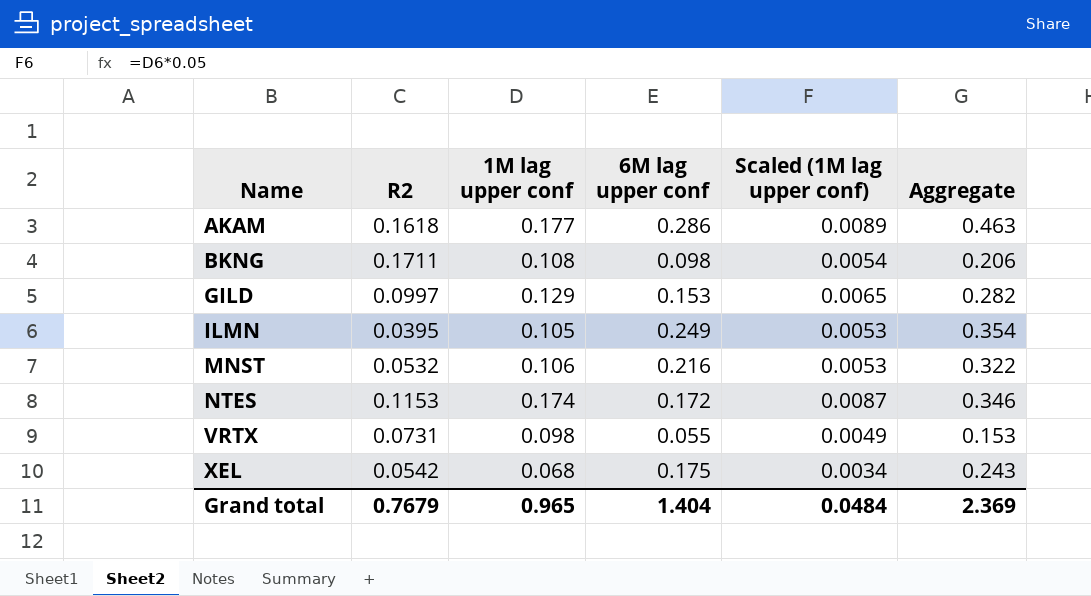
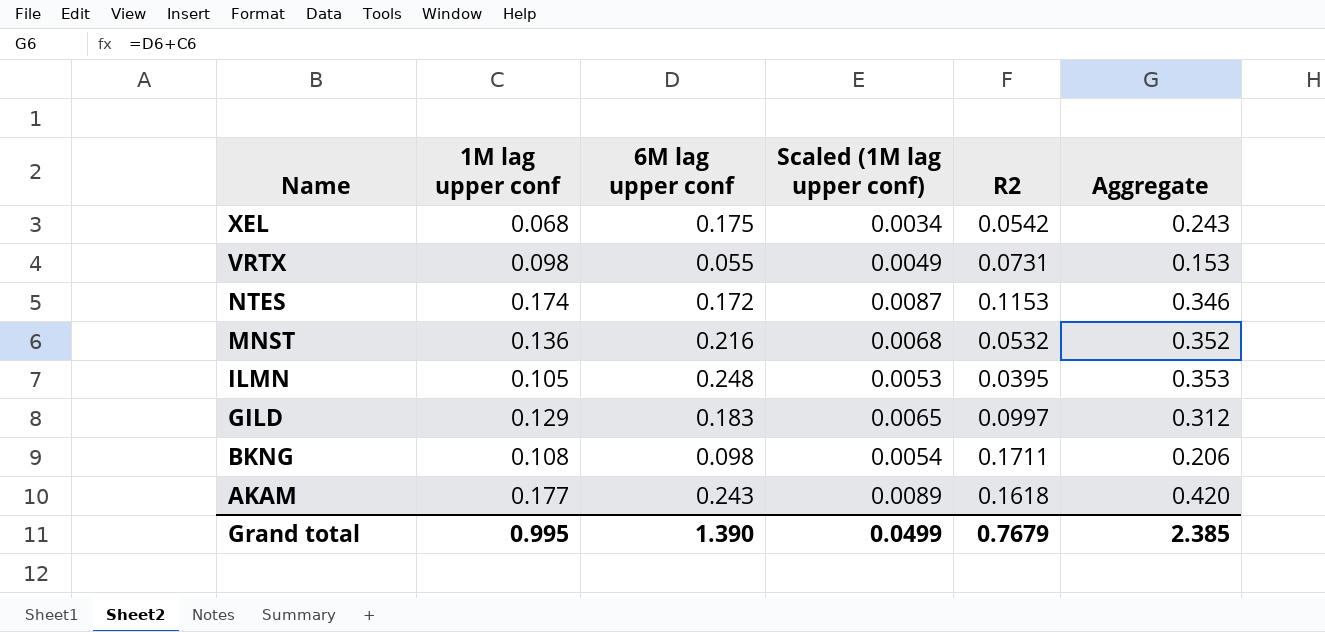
row order: Name ascending -> Name descending
column R2 | position: 2 -> 5
MNST | 1M lag upper conf: 0.106 -> 0.136
MNST | Scaled (1M lag upper conf): 0.0053 -> 0.0068
MNST | Aggregate: 0.322 -> 0.352
ILMN | 6M lag upper conf: 0.249 -> 0.248
ILMN | Aggregate: 0.354 -> 0.353
GILD | 6M lag upper conf: 0.153 -> 0.183
GILD | Aggregate: 0.282 -> 0.312
AKAM | 6M lag upper conf: 0.286 -> 0.243
AKAM | Aggregate: 0.463 -> 0.420
Grand total | 1M lag upper conf: 0.965 -> 0.995
Grand total | 6M lag upper conf: 1.404 -> 1.390
Grand total | Scaled (1M lag upper conf): 0.0484 -> 0.0499
Grand total | Aggregate: 2.369 -> 2.385

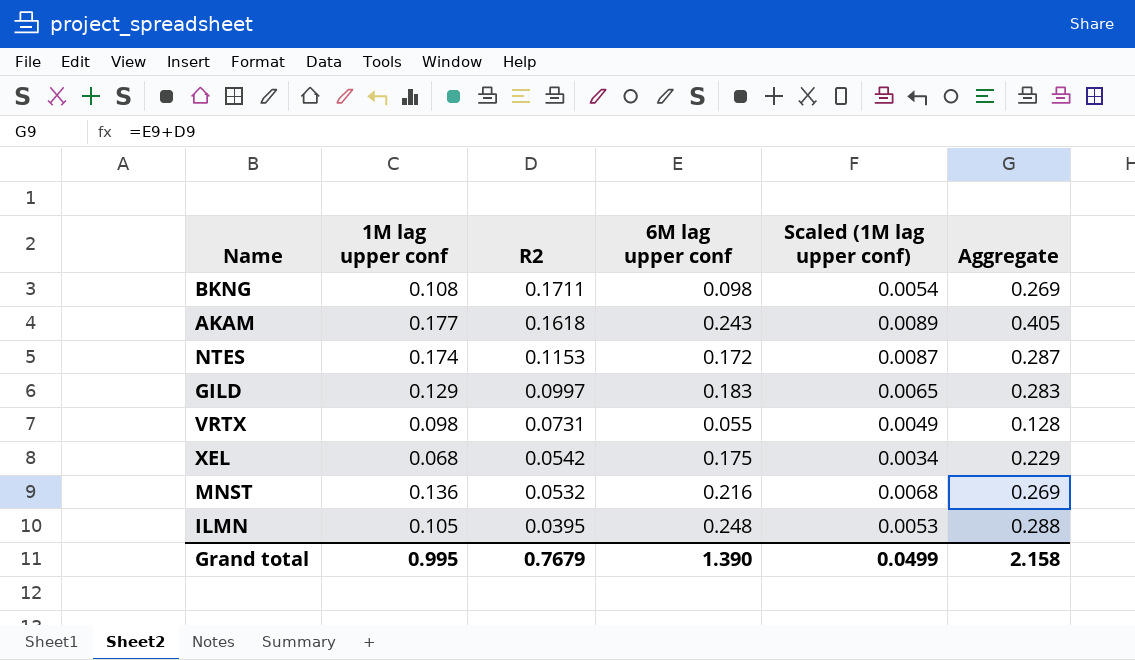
row order: Name descending -> R2 descending
column R2 | position: 5 -> 3
column Aggregate | formula: [1M lag upper conf] + [6M lag upper conf] -> [R2] + [6M lag upper conf]
Grand total | Aggregate: 2.385 -> 2.158

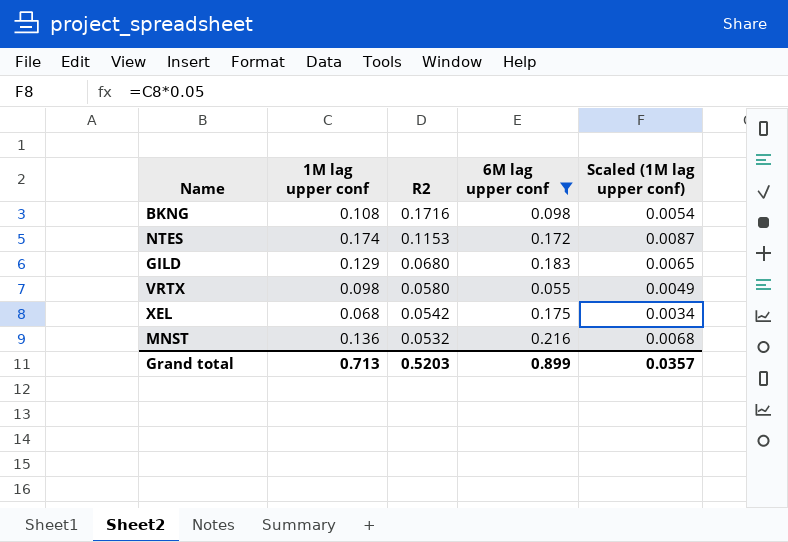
filter: none -> 6M lag upper conf <= 0.216
column Aggregate | formula: [R2] + [6M lag upper conf] -> none
BKNG | R2: 0.1711 -> 0.1716
GILD | R2: 0.0997 -> 0.0680
VRTX | R2: 0.0731 -> 0.0580
Grand total | 1M lag upper conf: 0.995 -> 0.713
Grand total | R2: 0.7679 -> 0.5203
Grand total | 6M lag upper conf: 1.390 -> 0.899
Grand total | Scaled (1M lag upper conf): 0.0499 -> 0.0357

